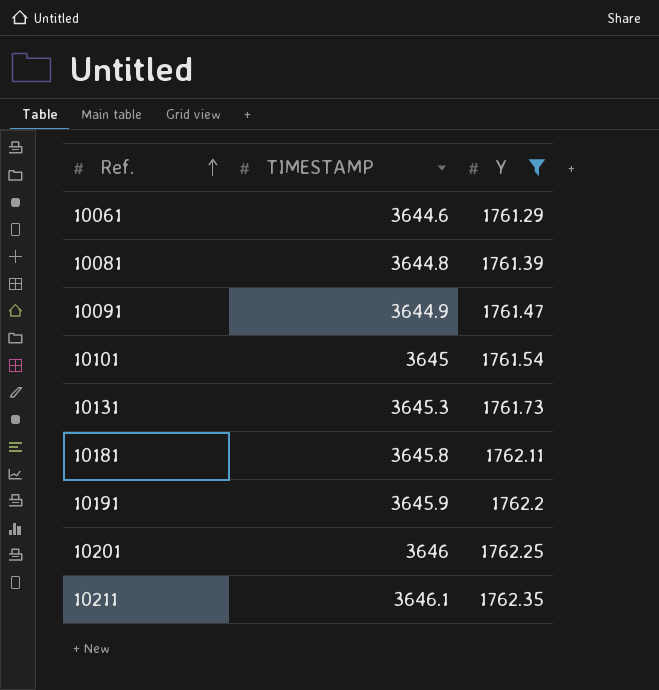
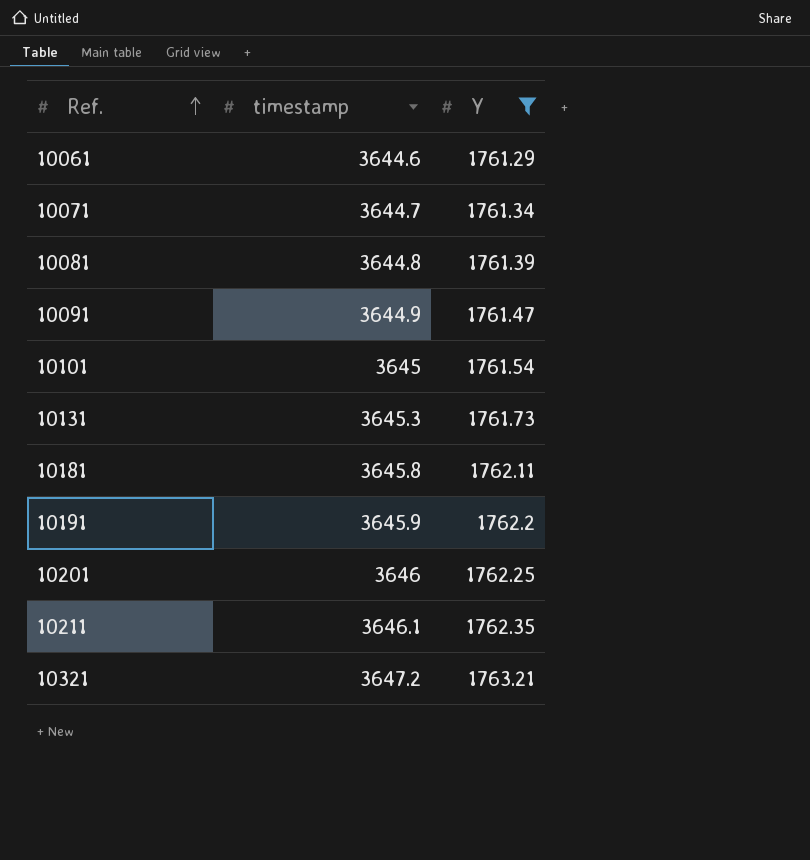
column name: TIMESTAMP -> timestamp
row 10071: none -> 3644.7 | 1761.34
row 10321: none -> 3647.2 | 1763.21

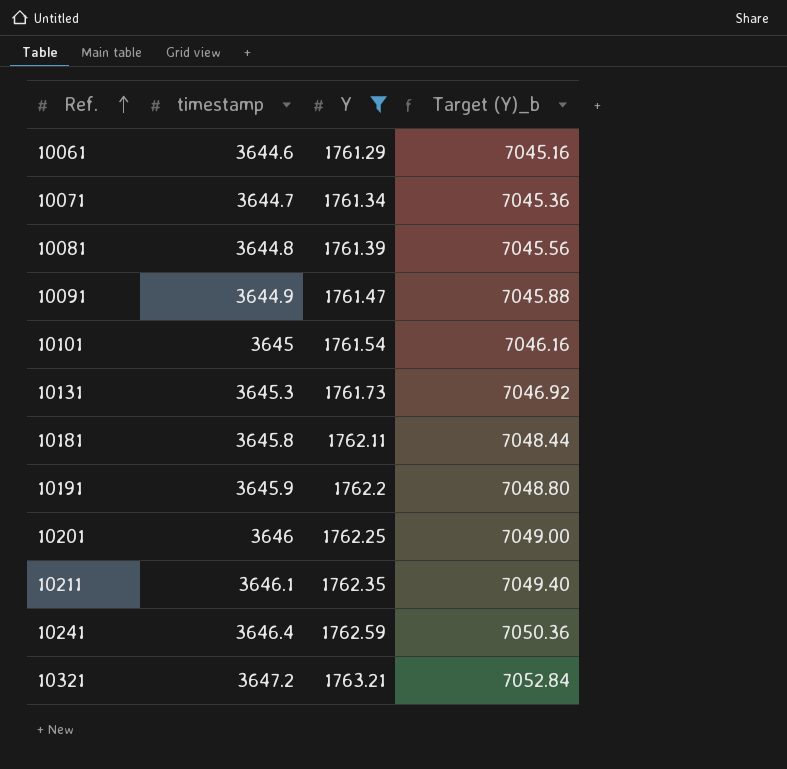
column Target (Y)_b | formula: none -> [Y] * 4
row 10241: none -> 3646.4 | 1762.59 | 7050.36

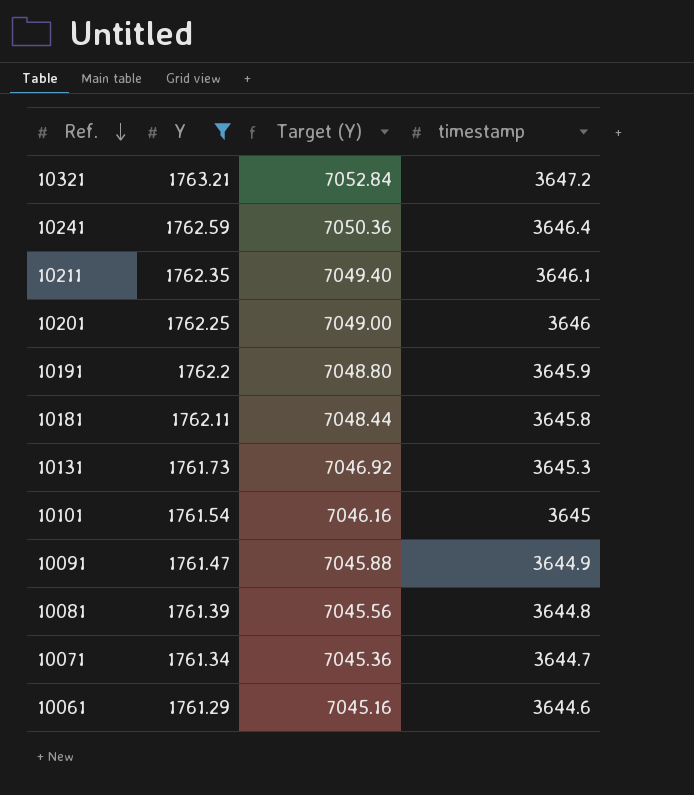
row order: Ref. ascending -> Ref. descending
column name: Target (Y)_b -> Target (Y)
column timestamp | position: 2 -> 4

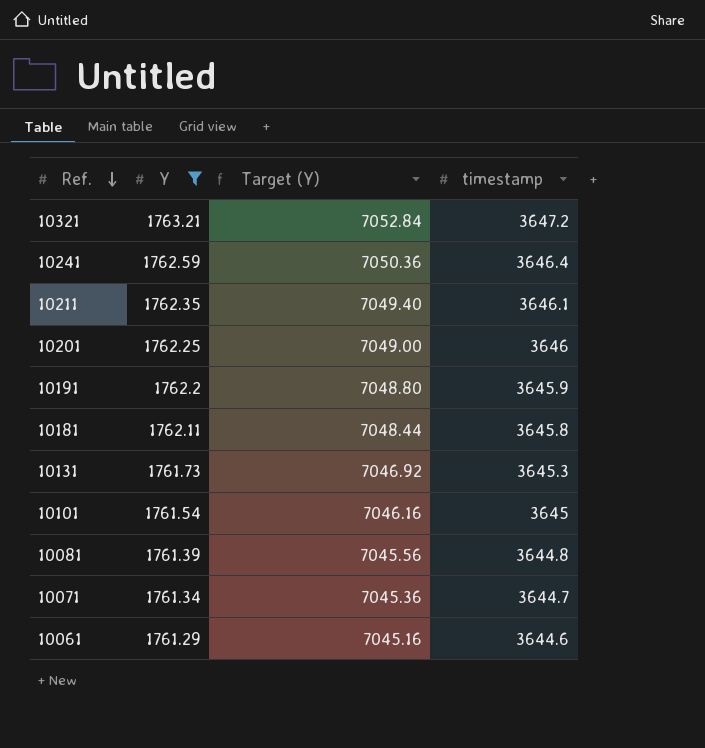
row 10091: 1761.47 | 7045.88 | 3644.9 -> none

